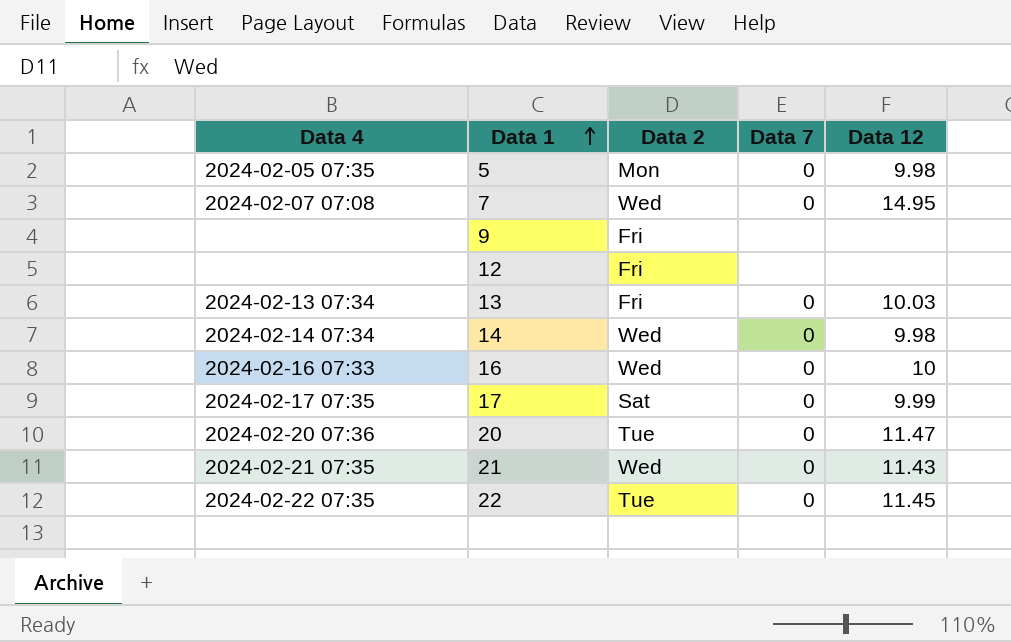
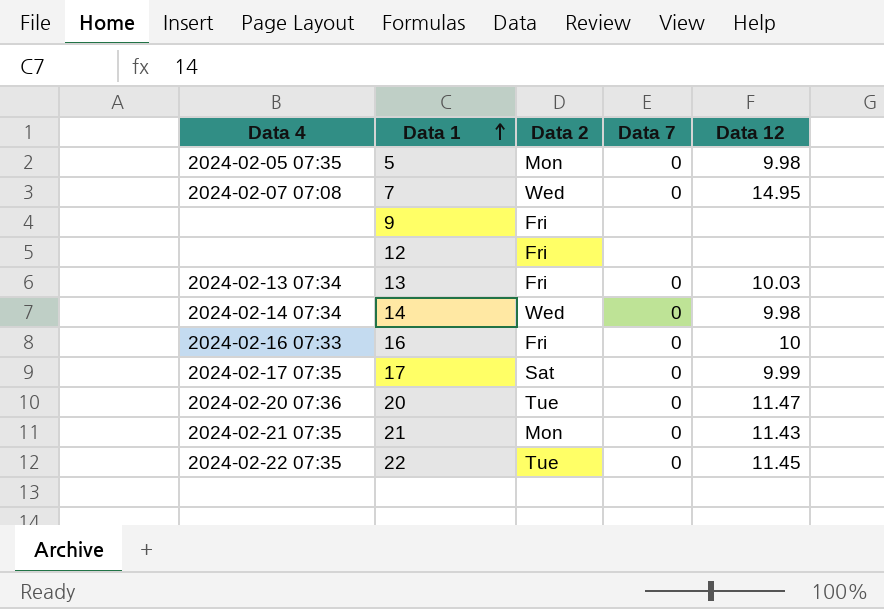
16 | Data 2: Wed -> Fri
21 | Data 2: Wed -> Mon

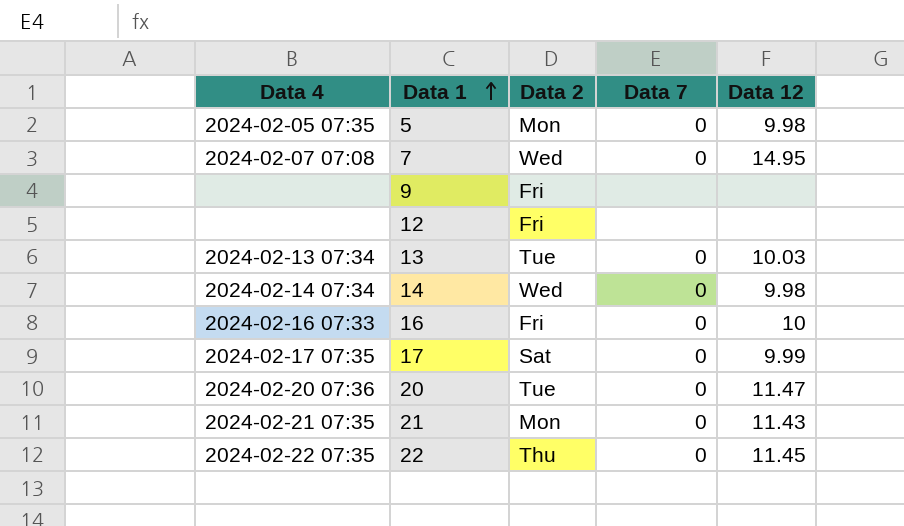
13 | Data 2: Fri -> Tue
22 | Data 2: Tue -> Thu

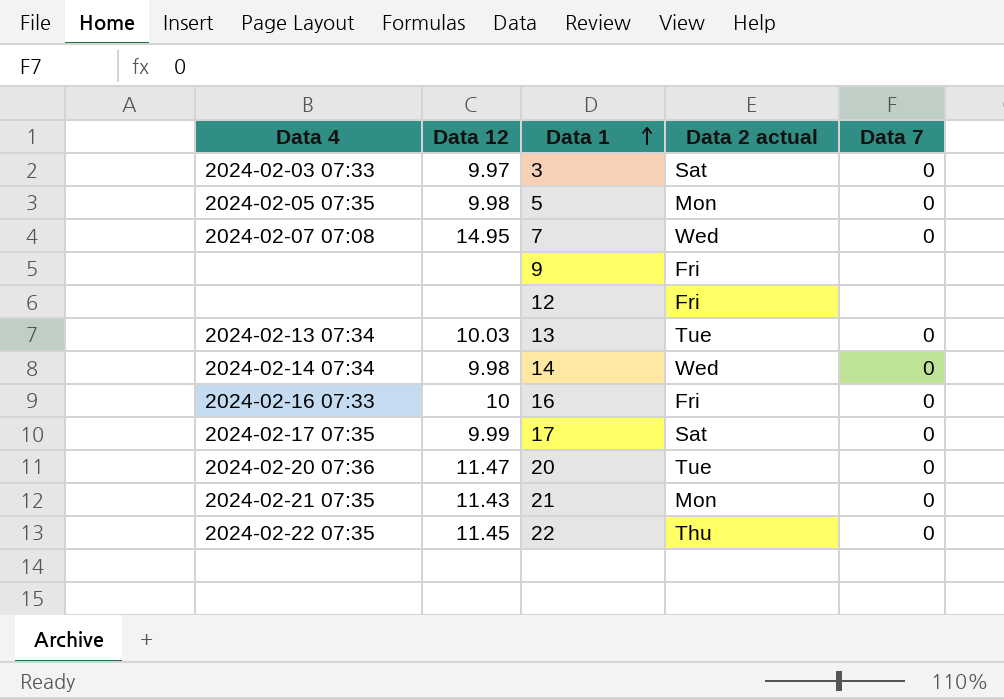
column Data 12 | position: 5 -> 2
column name: Data 2 -> Data 2 actual
row 3: none -> 2024-02-03 07:33 | 9.97 | Sat | 0

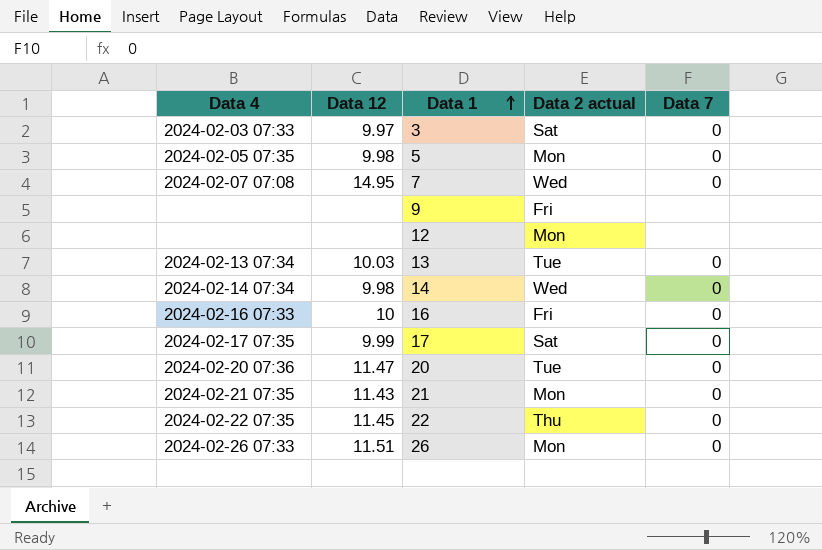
12 | Data 2 actual: Fri -> Mon
row 26: none -> 2024-02-26 07:33 | 11.51 | Mon | 0

